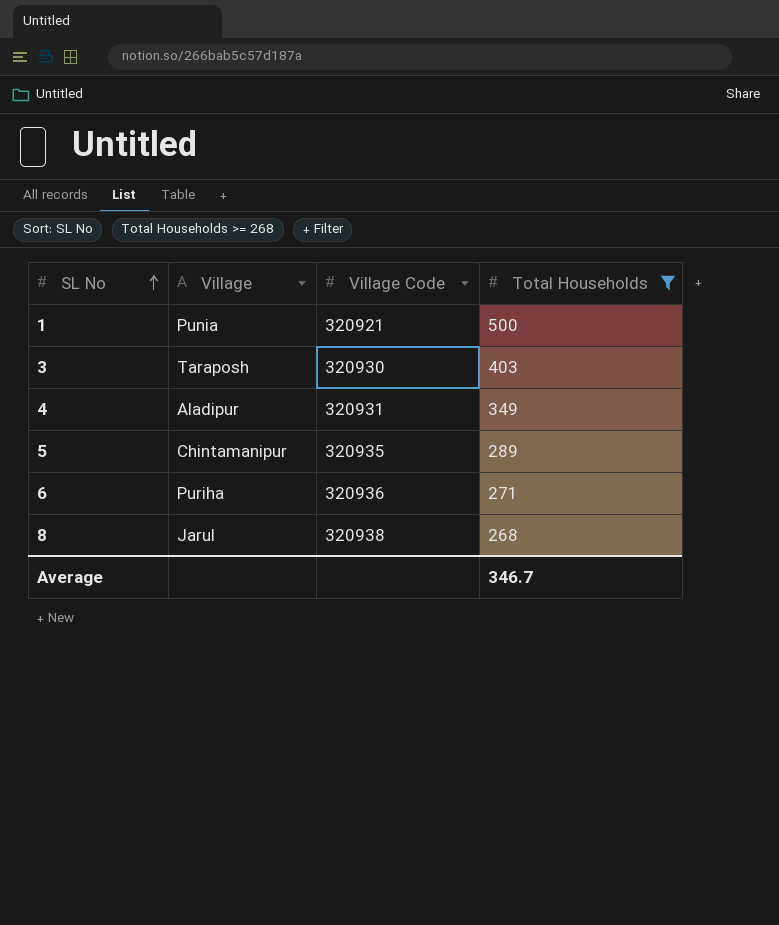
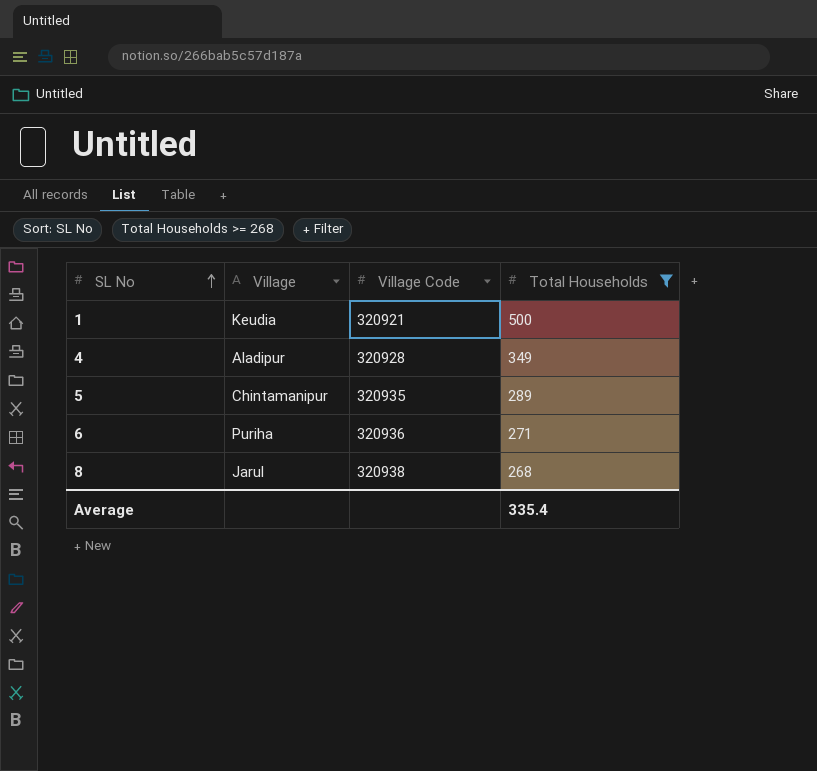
row 3: Taraposh | 320930 | 403 -> none
1 | Village: Punia -> Keudia
4 | Village Code: 320931 -> 320928
Average | Total Households: 346.7 -> 335.4

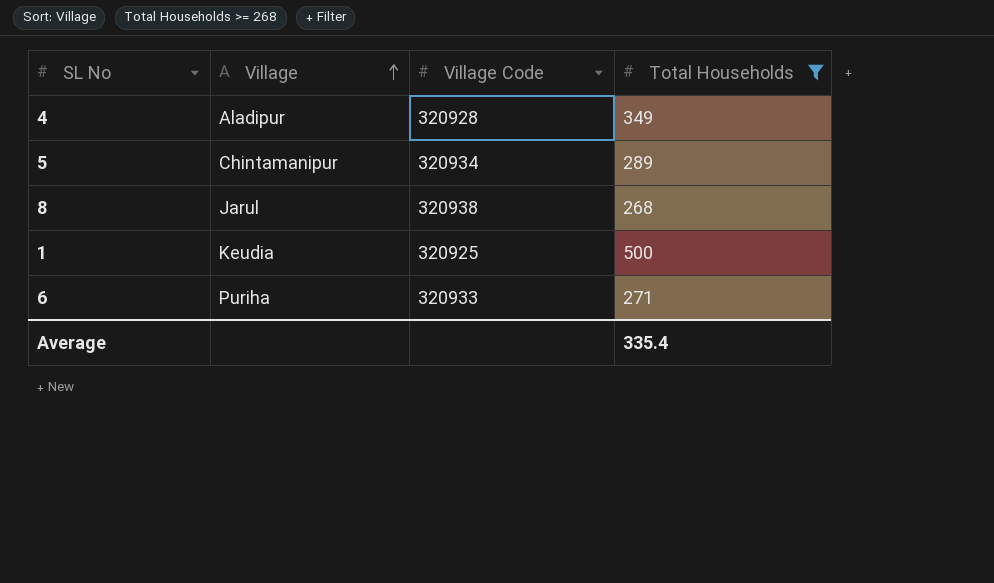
row order: SL No ascending -> Village ascending
5 | Village Code: 320935 -> 320934
1 | Village Code: 320921 -> 320925
6 | Village Code: 320936 -> 320933

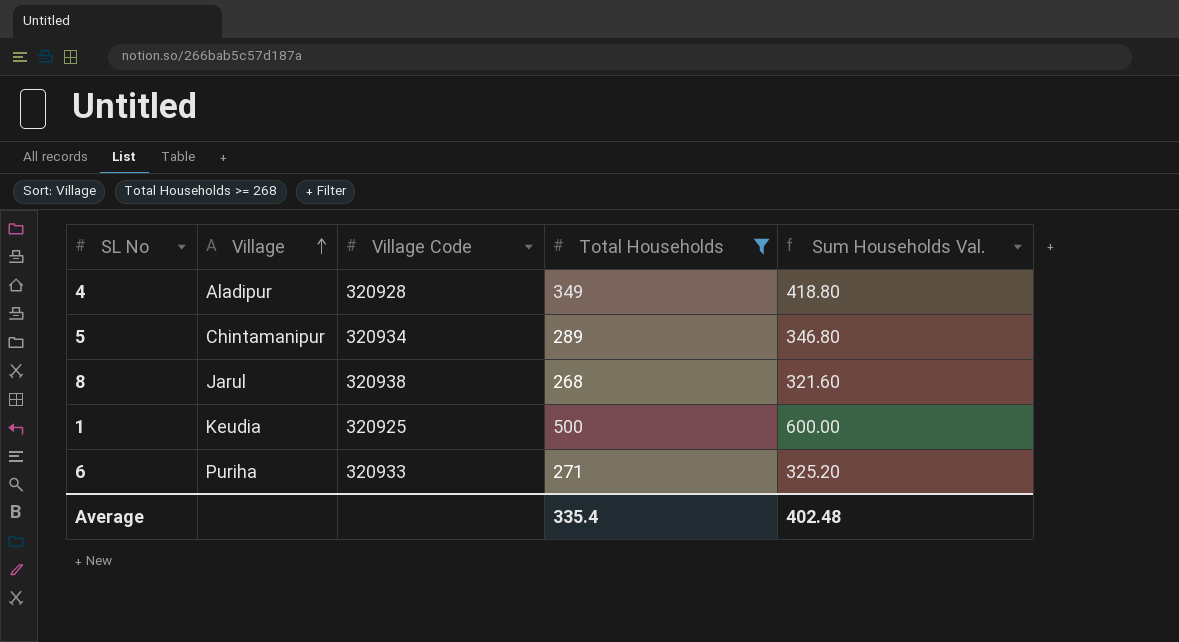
column Sum Households Val. | formula: none -> [Total Households] * 1.2

